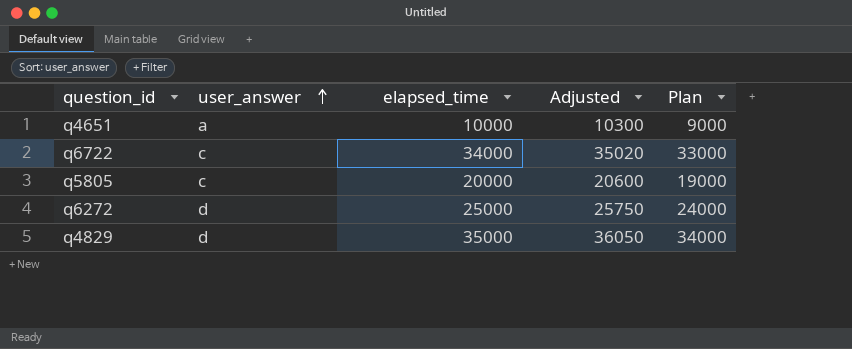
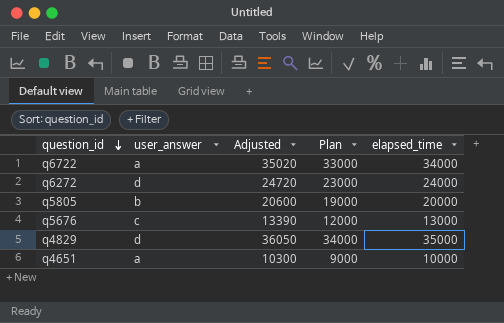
row order: user_answer ascending -> question_id descending
column elapsed_time | position: 3 -> 5
q6722 | user_answer: c -> a
q6272 | Adjusted: 25750 -> 24720
q6272 | Plan: 24000 -> 23000
q6272 | elapsed_time: 25000 -> 24000
q5805 | user_answer: c -> b
row q5676: none -> c | 13390 | 12000 | 13000

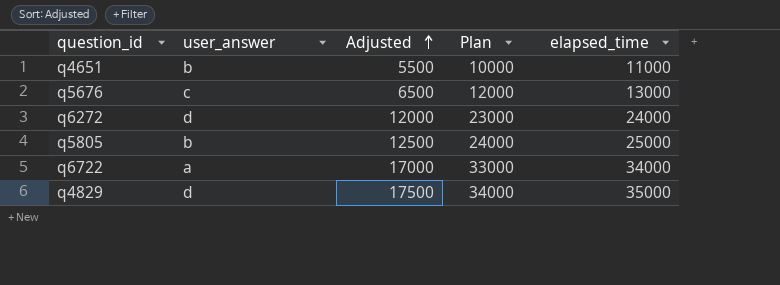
row order: question_id descending -> Adjusted ascending
column Adjusted | formula: [elapsed_time] * 1.03 -> [elapsed_time] * 0.5
q4651 | user_answer: a -> b
q4651 | Plan: 9000 -> 10000
q4651 | elapsed_time: 10000 -> 11000
q5805 | Plan: 19000 -> 24000
q5805 | elapsed_time: 20000 -> 25000

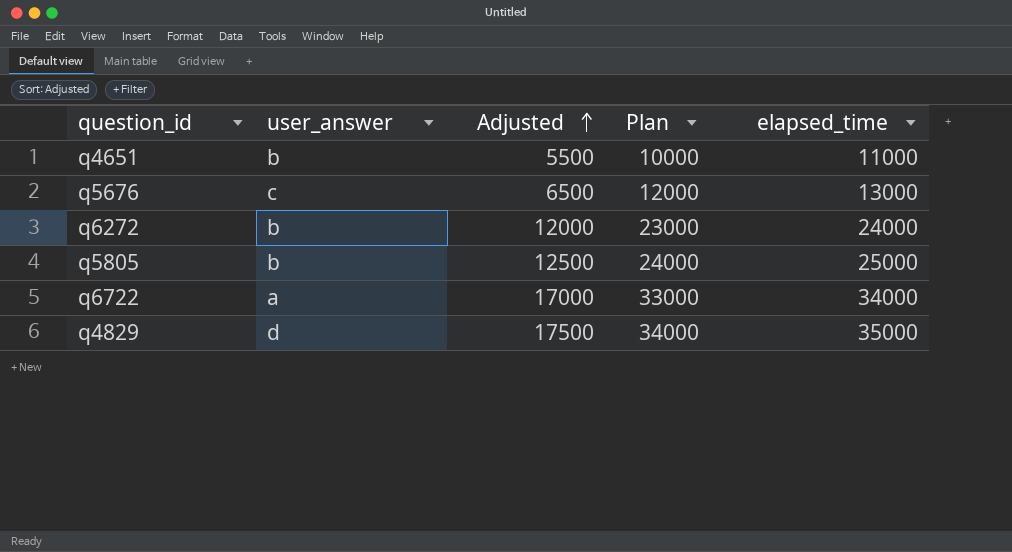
q6272 | user_answer: d -> b

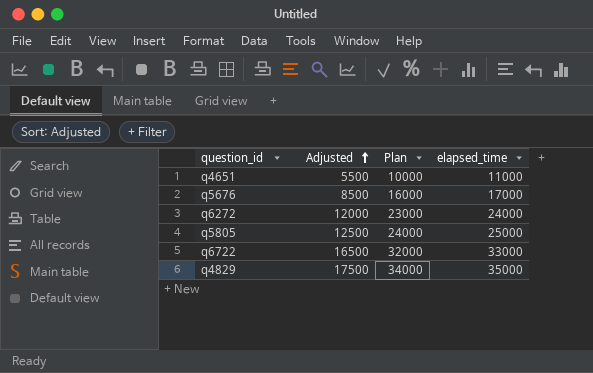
column user_answer | position: 2 -> none
q5676 | Adjusted: 6500 -> 8500
q5676 | Plan: 12000 -> 16000
q5676 | elapsed_time: 13000 -> 17000
q6722 | Adjusted: 17000 -> 16500
q6722 | Plan: 33000 -> 32000
q6722 | elapsed_time: 34000 -> 33000

